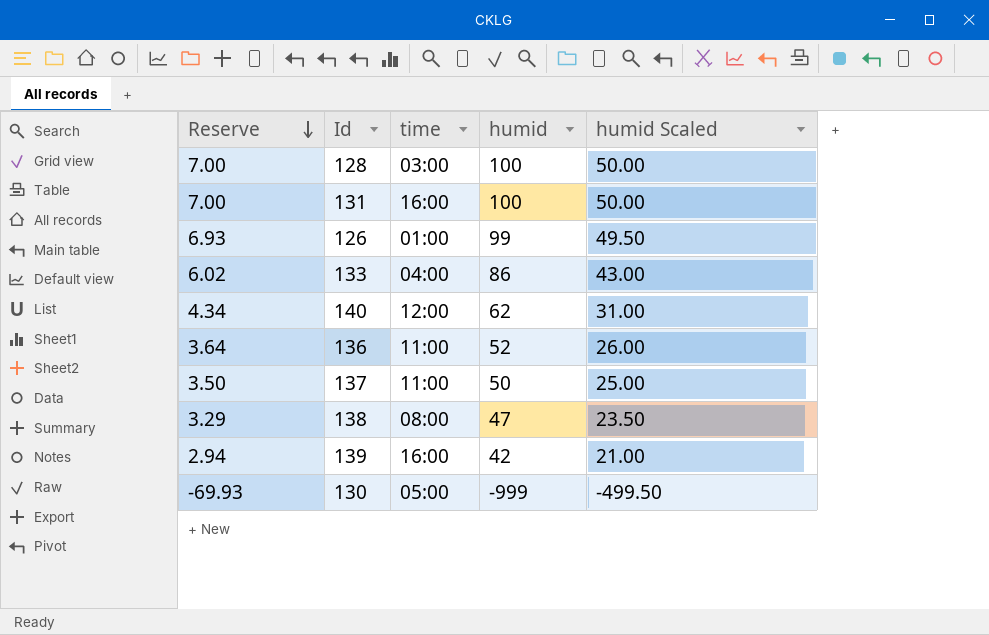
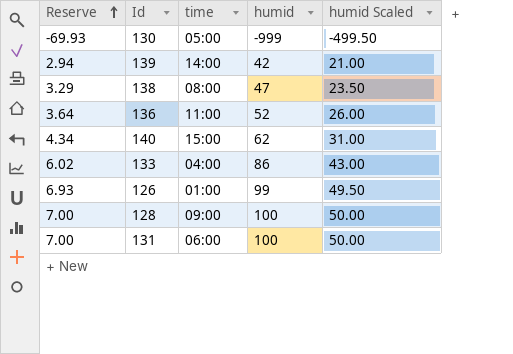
row order: Reserve descending -> Reserve ascending
row 137: 3.50 | 11:00 | 50 | 25.00 -> none
139 | time: 16:00 -> 14:00
140 | time: 12:00 -> 15:00
128 | time: 03:00 -> 09:00
131 | time: 16:00 -> 06:00

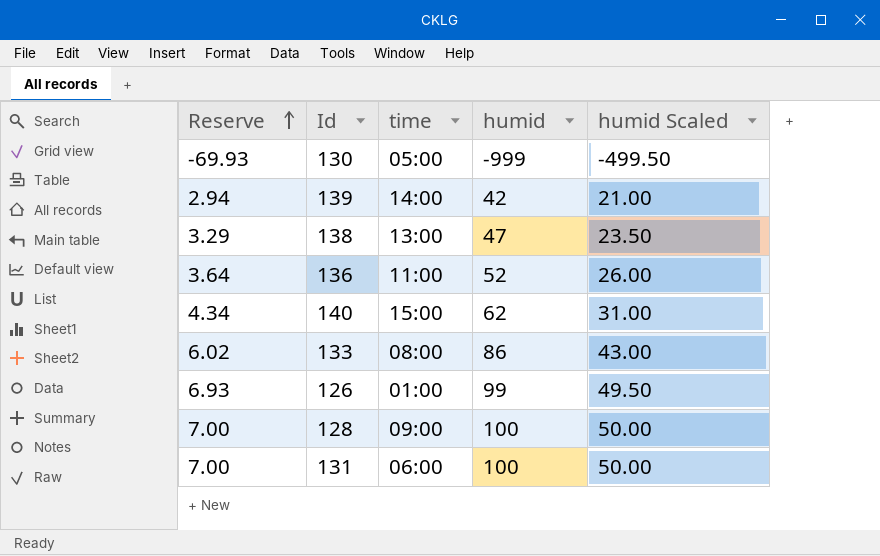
138 | time: 08:00 -> 13:00
133 | time: 04:00 -> 08:00

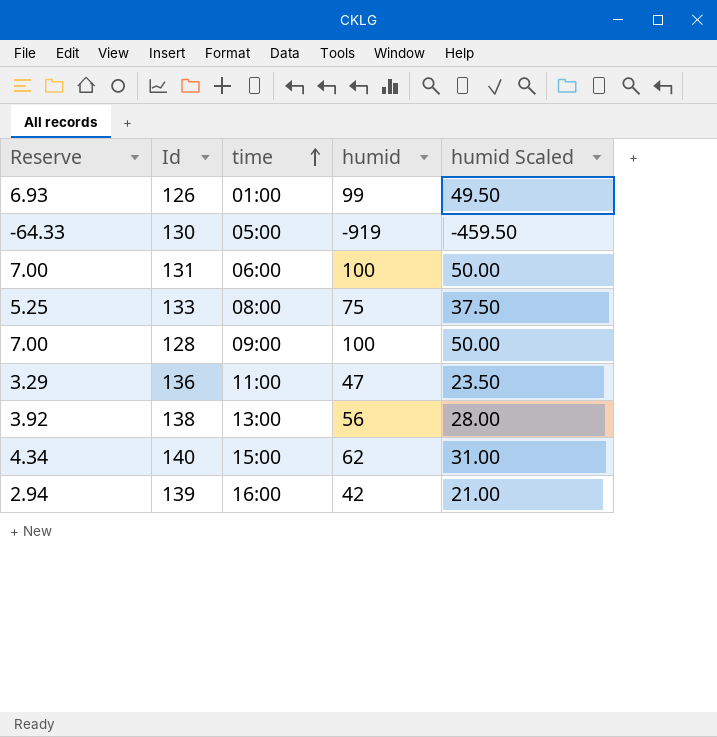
row order: Reserve ascending -> time ascending
130 | Reserve: -69.93 -> -64.33
130 | humid: -999 -> -919
130 | humid Scaled: -499.50 -> -459.50
133 | Reserve: 6.02 -> 5.25
133 | humid: 86 -> 75
133 | humid Scaled: 43.00 -> 37.50
136 | Reserve: 3.64 -> 3.29
136 | humid: 52 -> 47
136 | humid Scaled: 26.00 -> 23.50
138 | Reserve: 3.29 -> 3.92
138 | humid: 47 -> 56
138 | humid Scaled: 23.50 -> 28.00
139 | time: 14:00 -> 16:00

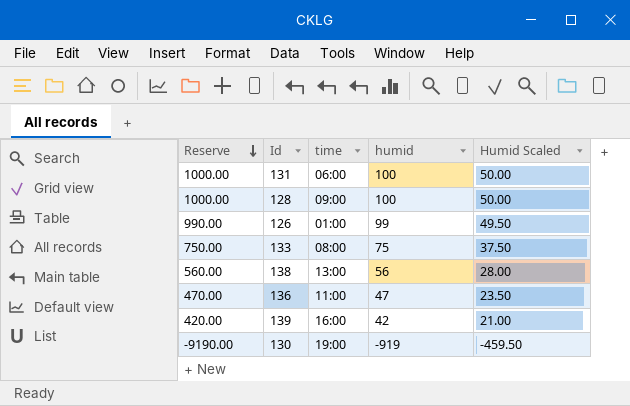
row order: time ascending -> Reserve descending
column Reserve | formula: [humid] * 0.07 -> [humid] * 10
column name: humid Scaled -> Humid Scaled
row 140: 4.34 | 15:00 | 62 | 31.00 -> none
130 | time: 05:00 -> 19:00

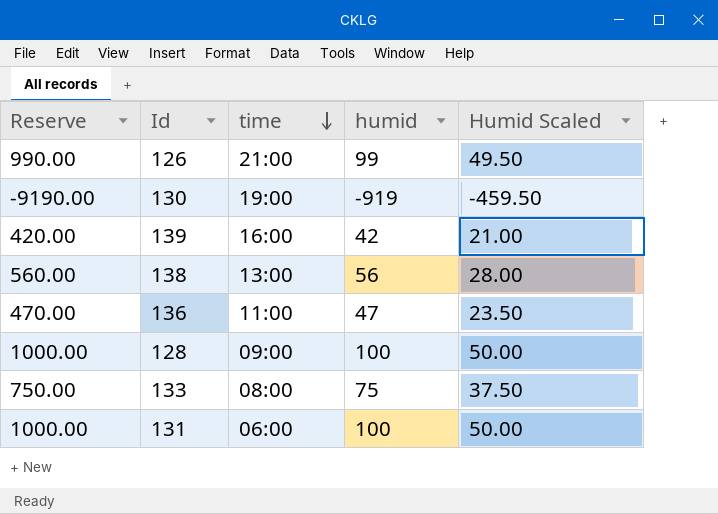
row order: Reserve descending -> time descending
126 | time: 01:00 -> 21:00

